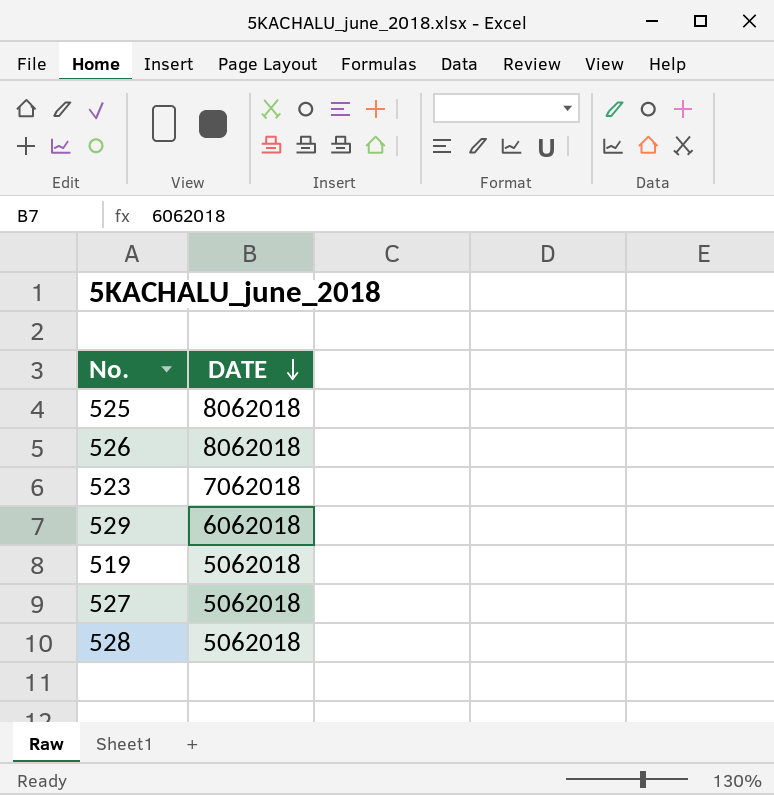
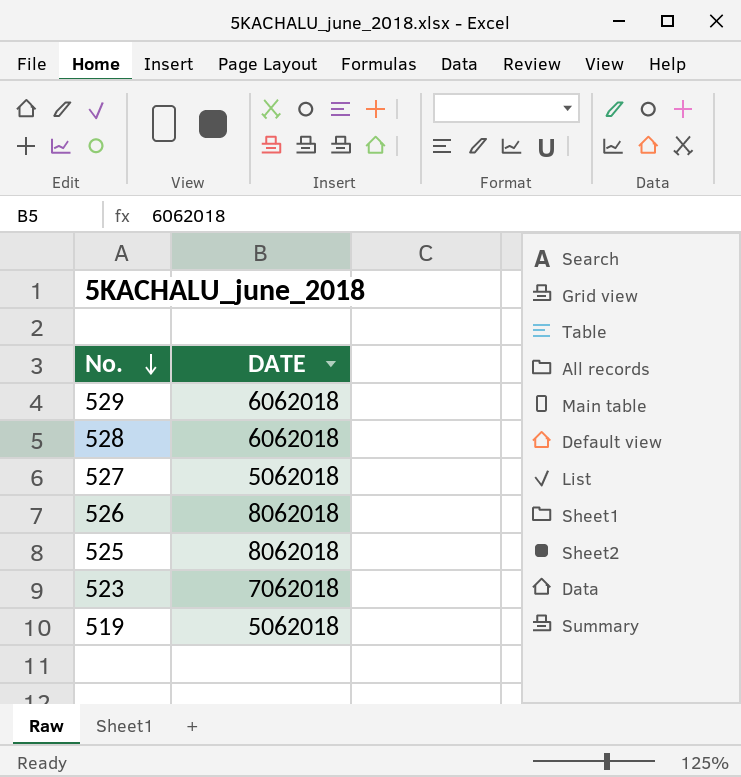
row order: DATE descending -> No. descending
528 | DATE: 5062018 -> 6062018

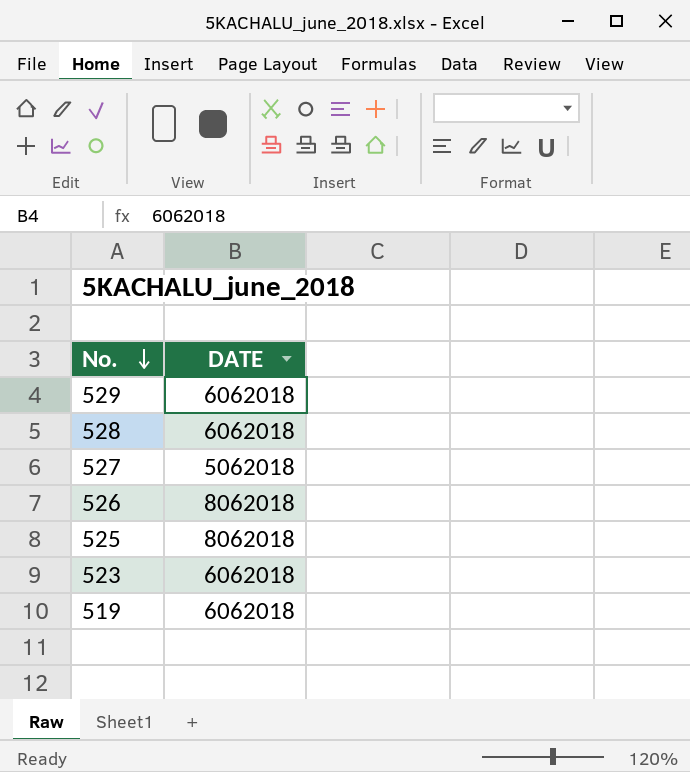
523 | DATE: 7062018 -> 6062018
519 | DATE: 5062018 -> 6062018

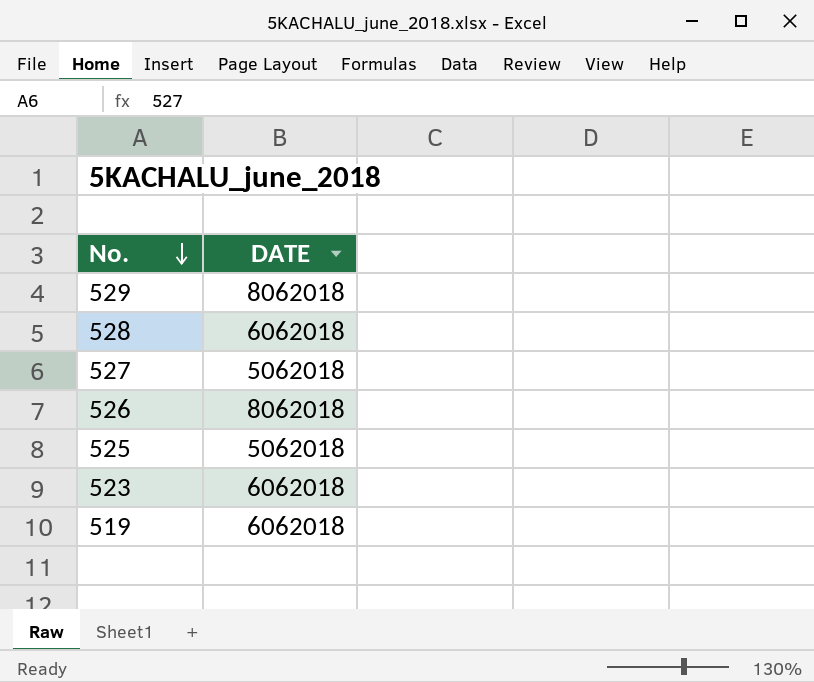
529 | DATE: 6062018 -> 8062018
525 | DATE: 8062018 -> 5062018

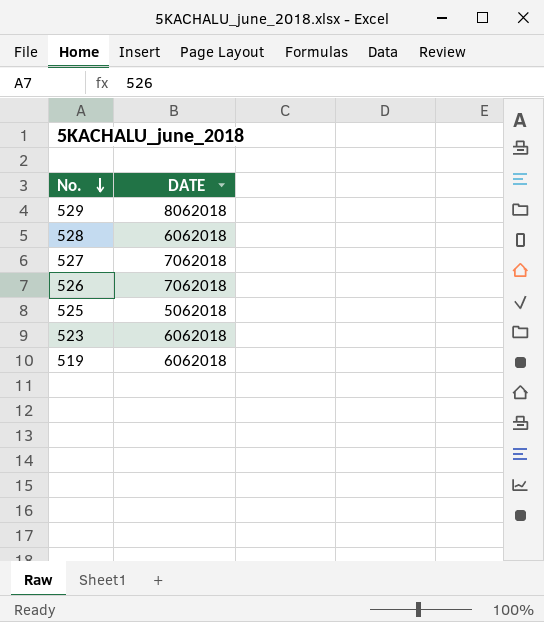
527 | DATE: 5062018 -> 7062018
526 | DATE: 8062018 -> 7062018

